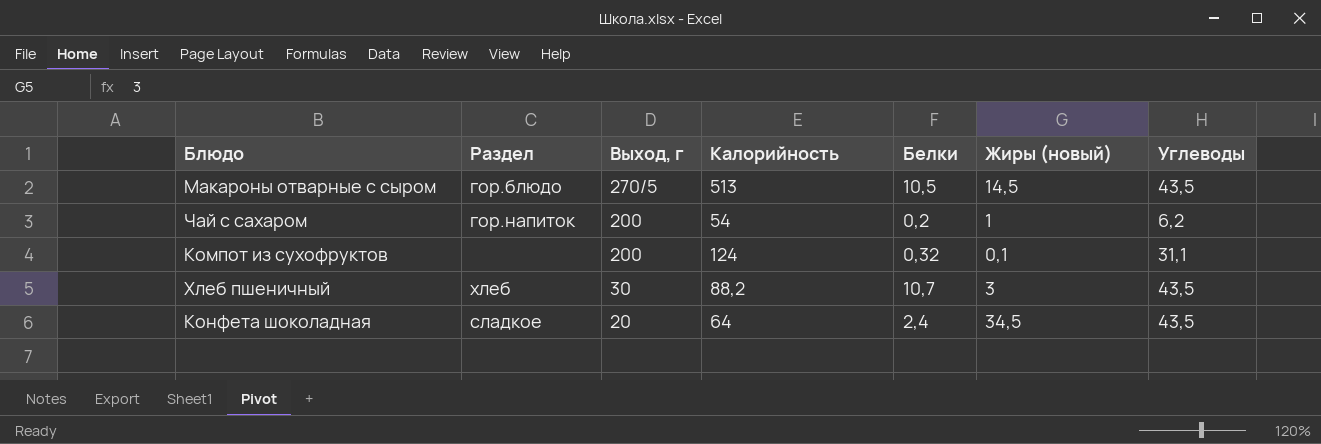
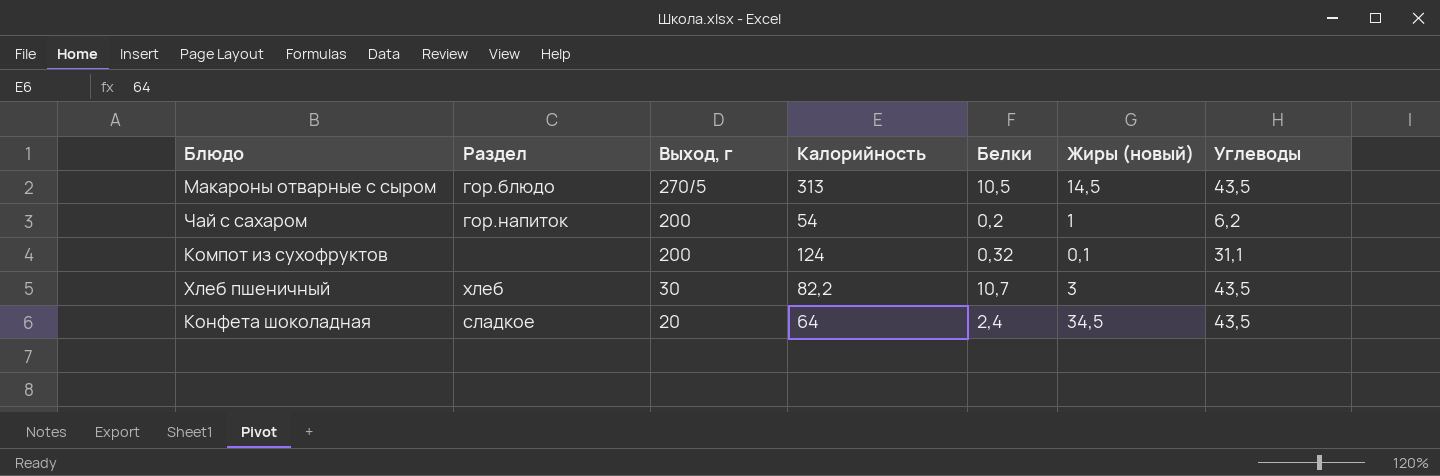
Макароны отварные с сыром | Калорийность: 513 -> 313
Хлеб пшеничный | Калорийность: 88,2 -> 82,2

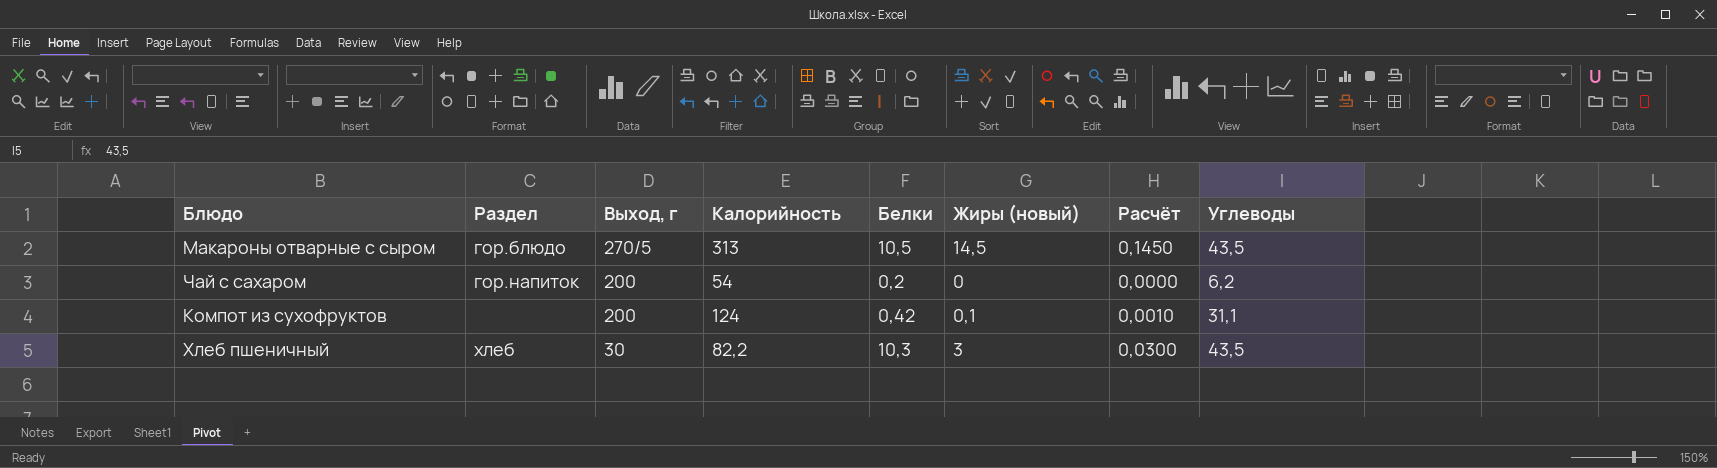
column Расчёт | formula: none -> [Жиры (новый)] * 0,01
row Конфета шоколадная: сладкое | 20 | 64 | 2,4 | 34,5 | 43,5 -> none
Чай с сахаром | Жиры (новый): 1 -> 0
Компот из сухофруктов | Белки: 0,32 -> 0,42
Хлеб пшеничный | Белки: 10,7 -> 10,3

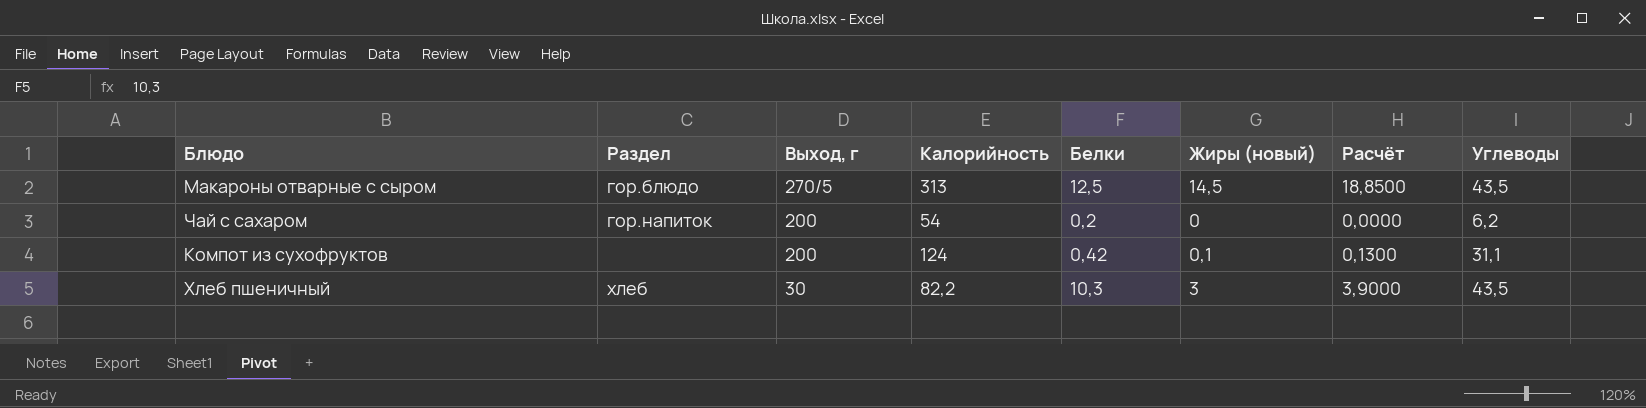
column Расчёт | formula: [Жиры (новый)] * 0,01 -> [Жиры (новый)] * 1,3
Макароны отварные с сыром | Белки: 10,5 -> 12,5

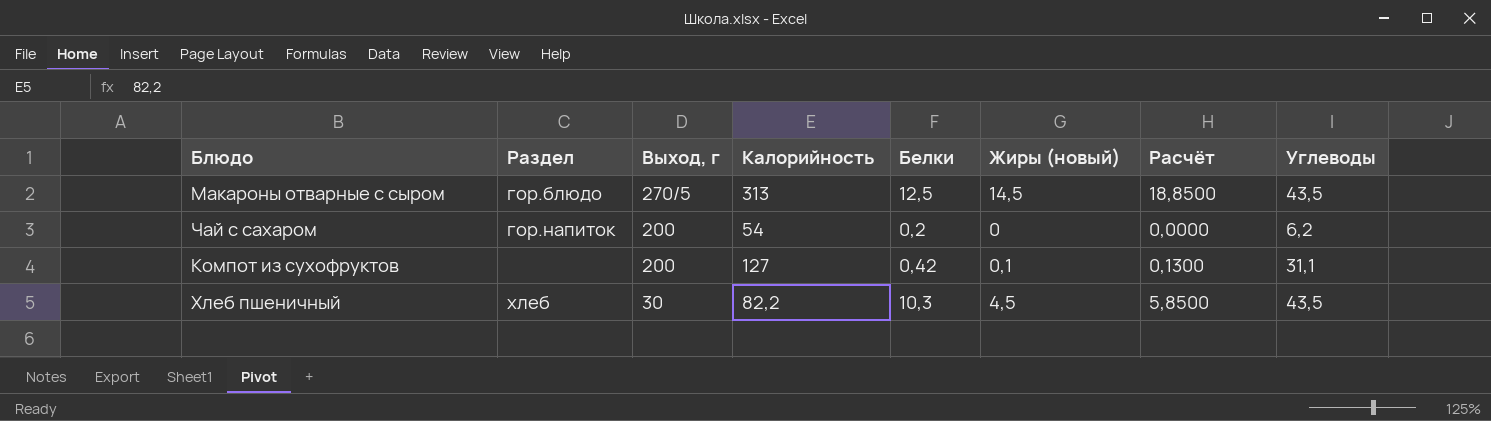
Компот из сухофруктов | Калорийность: 124 -> 127
Хлеб пшеничный | Жиры (новый): 3 -> 4,5
Хлеб пшеничный | Расчёт: 3,9000 -> 5,8500

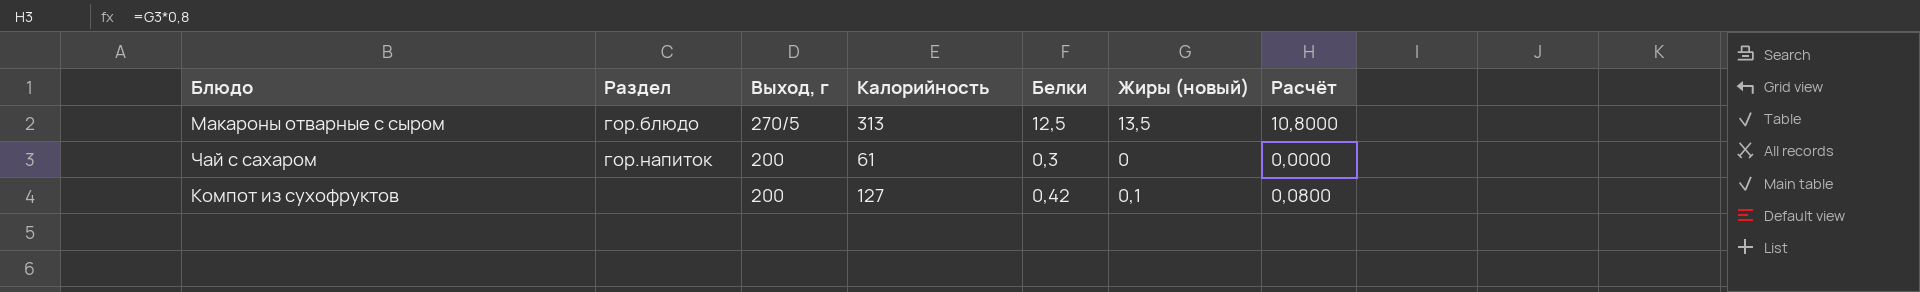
column Углеводы | position: 8 -> none
column Расчёт | formula: [Жиры (новый)] * 1,3 -> [Жиры (новый)] * 0,8
row Хлеб пшеничный: хлеб | 30 | 82,2 | 10,3 | 4,5 | 5,8500 | 43,5 -> none
Макароны отварные с сыром | Жиры (новый): 14,5 -> 13,5
Чай с сахаром | Калорийность: 54 -> 61
Чай с сахаром | Белки: 0,2 -> 0,3

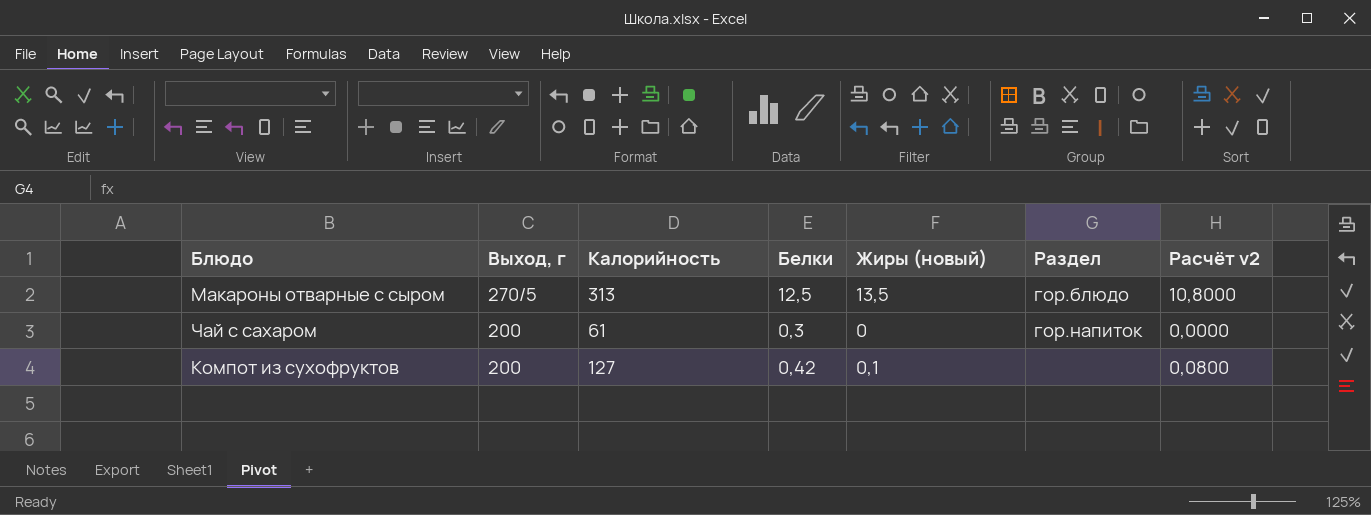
column Раздел | position: 2 -> 6
column name: Расчёт -> Расчёт v2

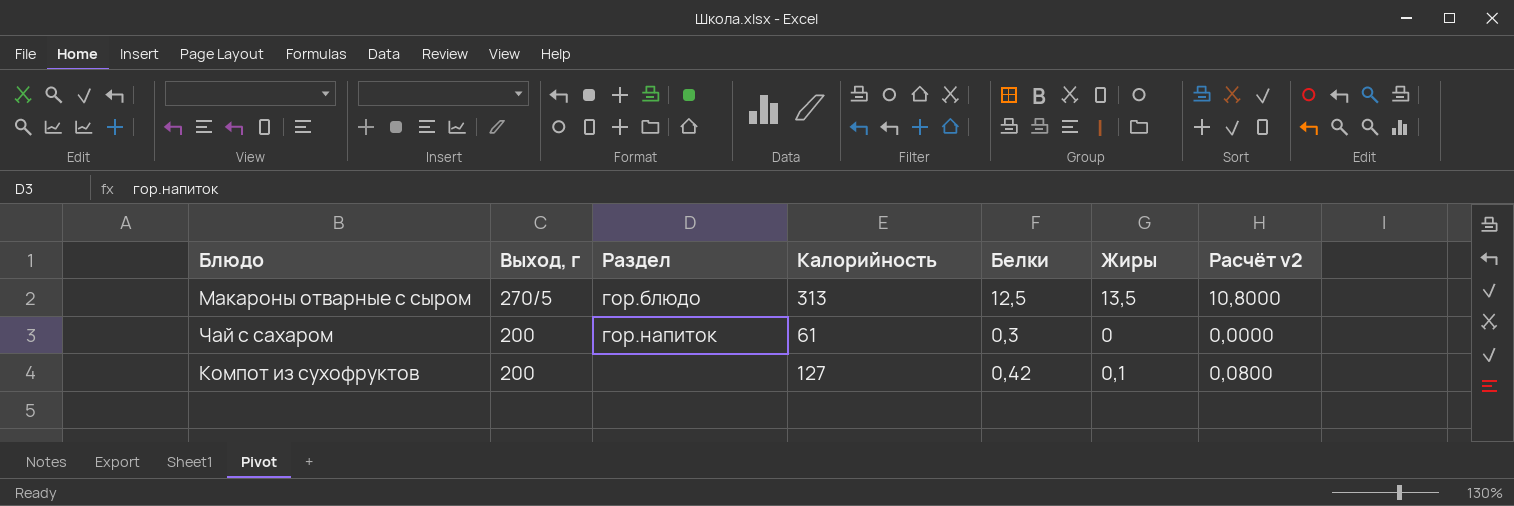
column Раздел | position: 6 -> 3
column name: Жиры (новый) -> Жиры

